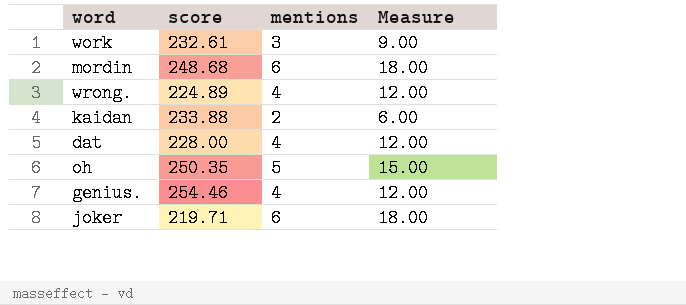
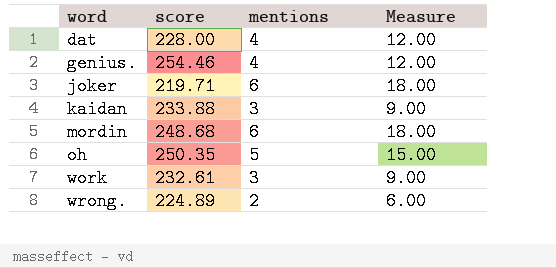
row order: none -> word ascending
kaidan | mentions: 2 -> 3
kaidan | Measure: 6.00 -> 9.00
wrong. | mentions: 4 -> 2
wrong. | Measure: 12.00 -> 6.00

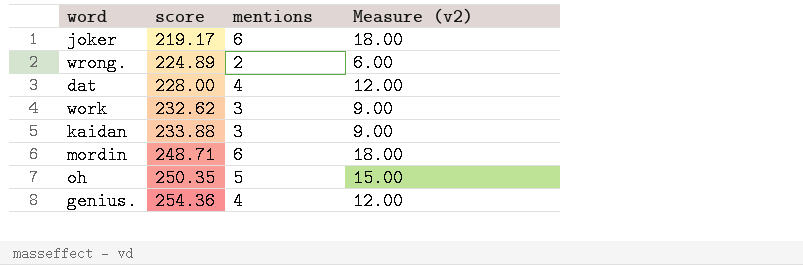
row order: word ascending -> score ascending
column name: Measure -> Measure (v2)
joker | score: 219.71 -> 219.17
work | score: 232.61 -> 232.62
mordin | score: 248.68 -> 248.71
genius. | score: 254.46 -> 254.36

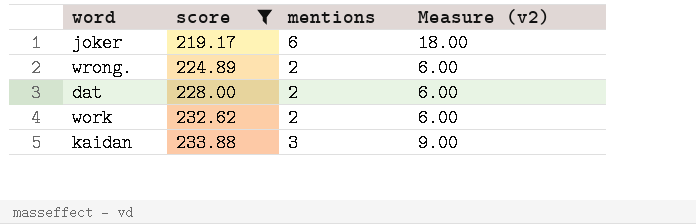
filter: none -> score <= 233.88
dat | mentions: 4 -> 2
dat | Measure (v2): 12.00 -> 6.00
work | mentions: 3 -> 2
work | Measure (v2): 9.00 -> 6.00

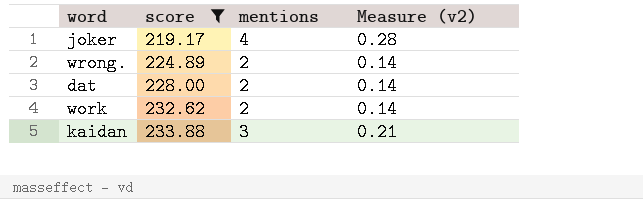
column Measure (v2) | formula: [mentions] * 3 -> [mentions] * 0.07
joker | mentions: 6 -> 4

